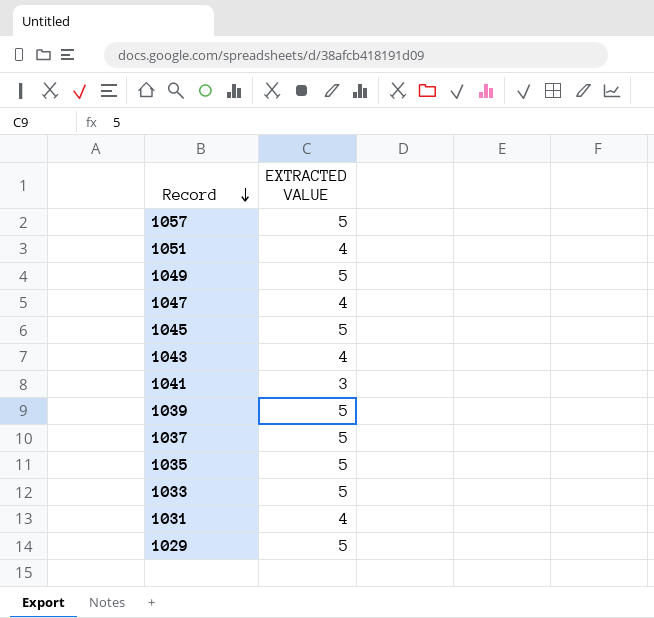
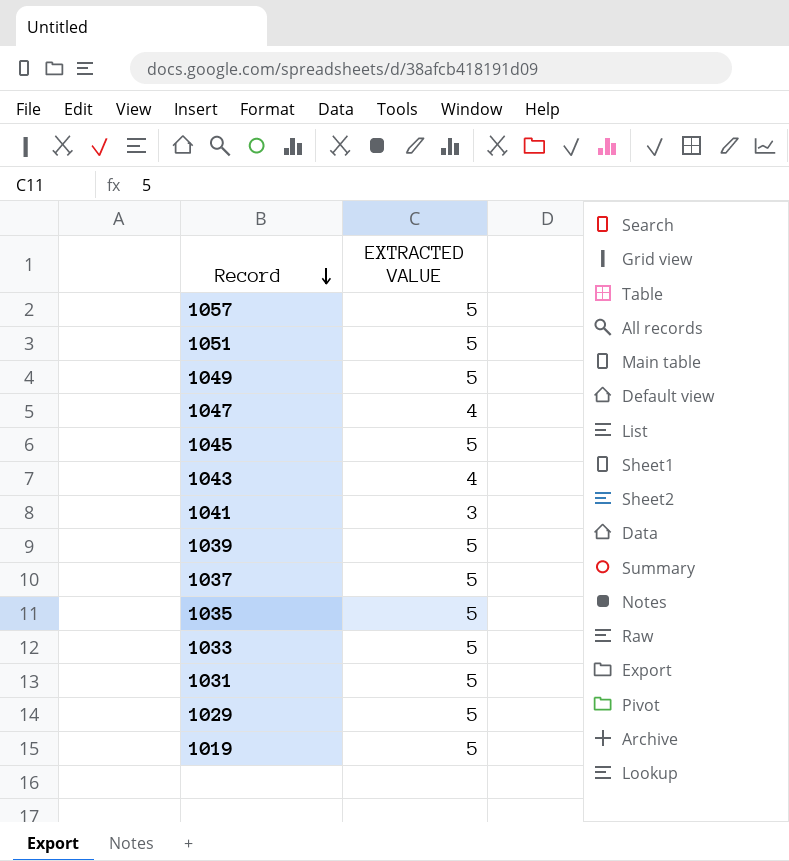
1051 | EXTRACTED VALUE: 4 -> 5
1031 | EXTRACTED VALUE: 4 -> 5
row 1019: none -> 5

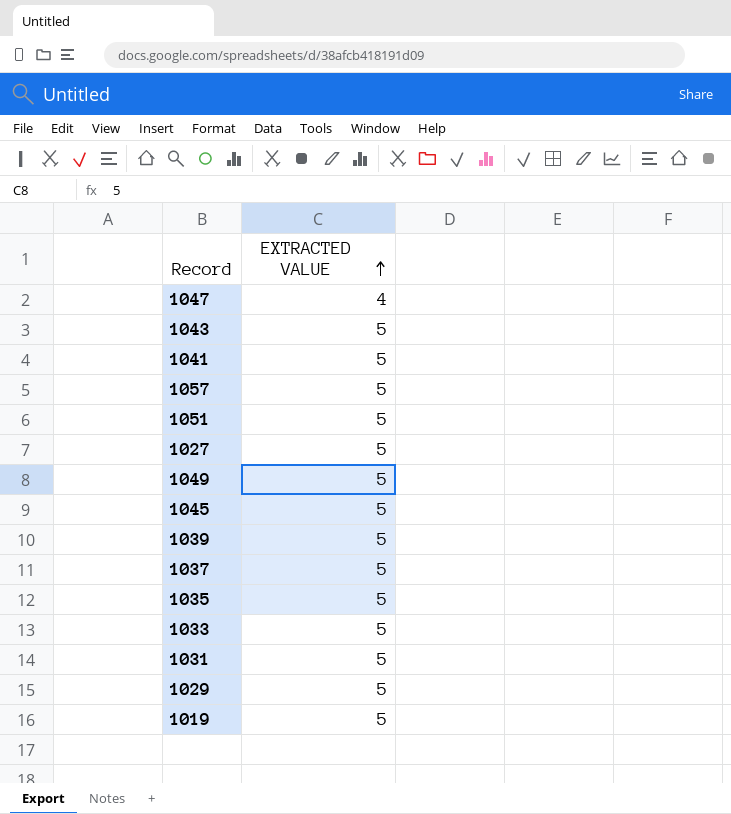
row order: Record descending -> EXTRACTED VALUE ascending
1043 | EXTRACTED VALUE: 4 -> 5
1041 | EXTRACTED VALUE: 3 -> 5
row 1027: none -> 5

